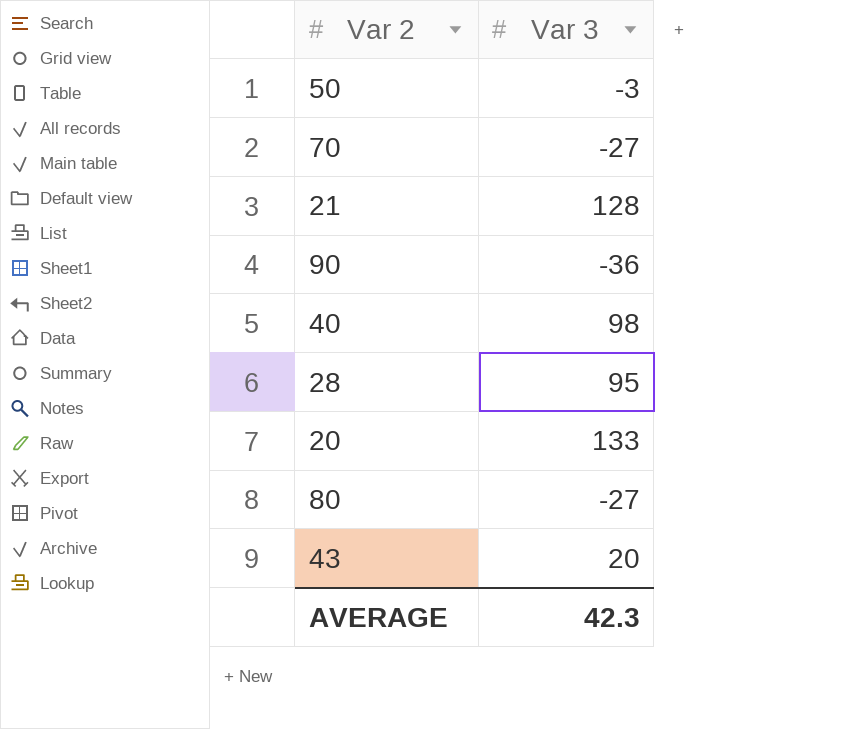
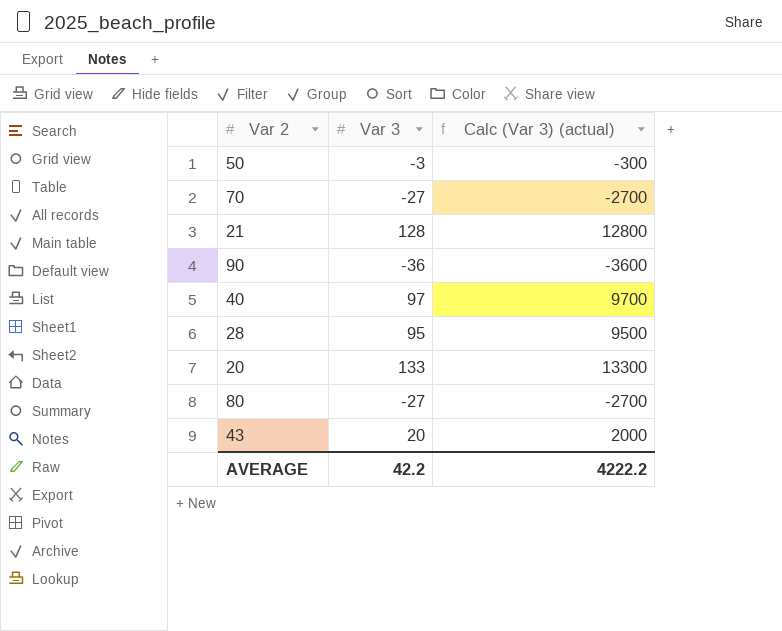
column Calc (Var 3) (actual) | formula: none -> [Var 3] * 100
40 | Var 3: 98 -> 97
AVERAGE | Var 3: 42.3 -> 42.2

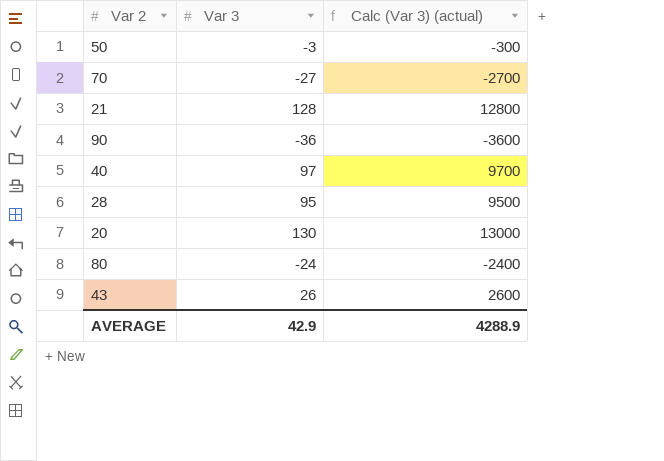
20 | Var 3: 133 -> 130
20 | Calc (Var 3) (actual): 13300 -> 13000
80 | Var 3: -27 -> -24
80 | Calc (Var 3) (actual): -2700 -> -2400
43 | Var 3: 20 -> 26
43 | Calc (Var 3) (actual): 2000 -> 2600
AVERAGE | Var 3: 42.2 -> 42.9
AVERAGE | Calc (Var 3) (actual): 4222.2 -> 4288.9

